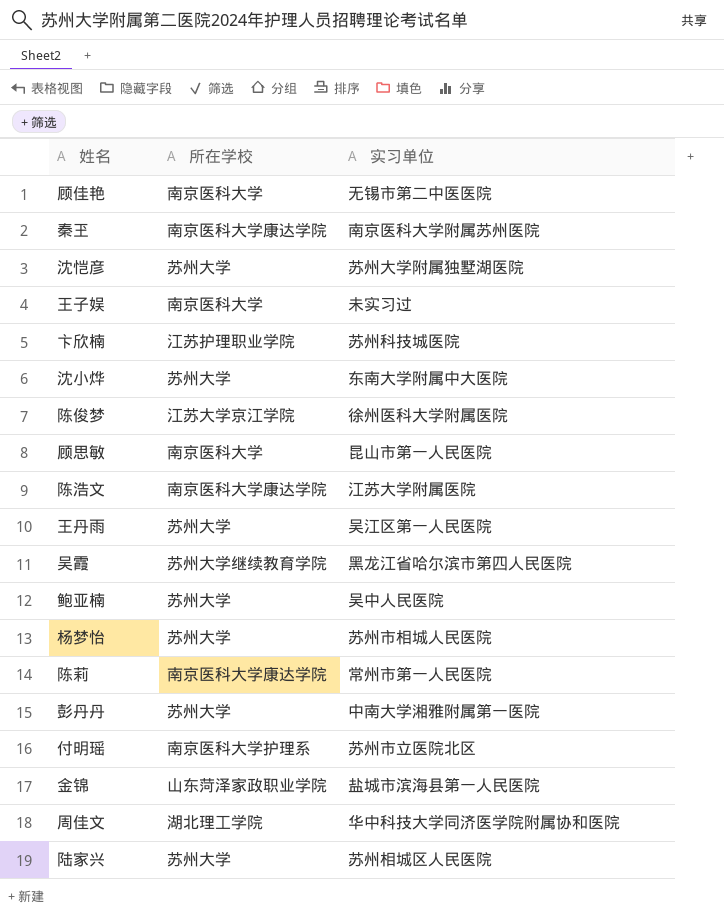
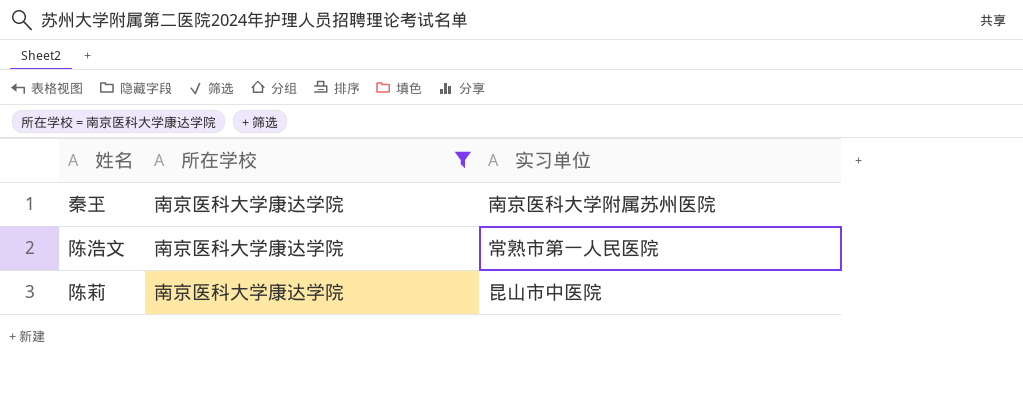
filter: none -> 所在学校 = 南京医科大学康达学院
陈浩文 | 实习单位: 江苏大学附属医院 -> 常熟市第一人民医院
陈莉 | 实习单位: 常州市第一人民医院 -> 昆山市中医院

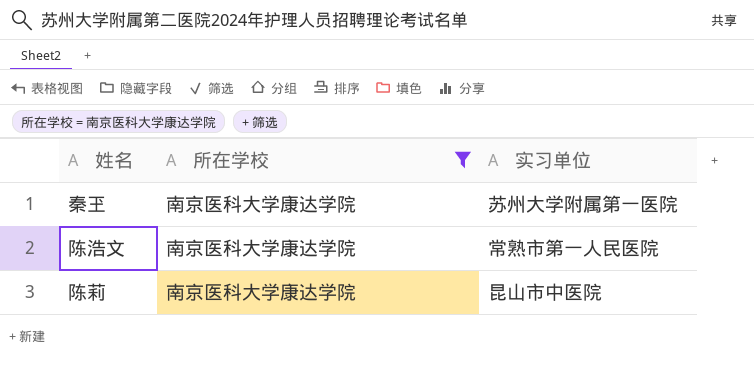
秦玊 | 实习单位: 南京医科大学附属苏州医院 -> 苏州大学附属第一医院

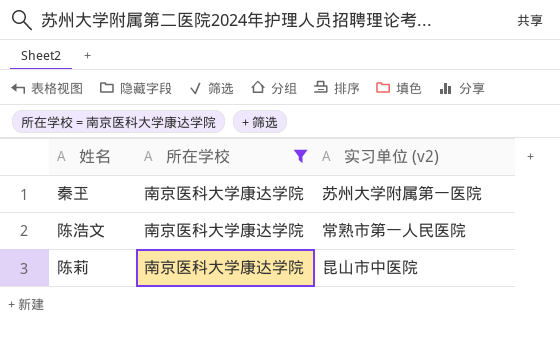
column name: 实习单位 -> 实习单位 (v2)

